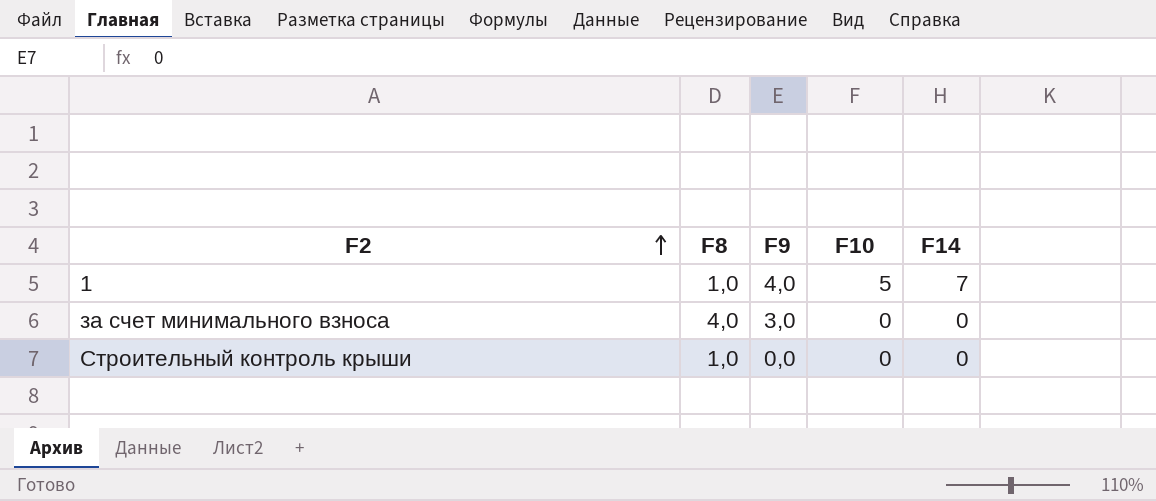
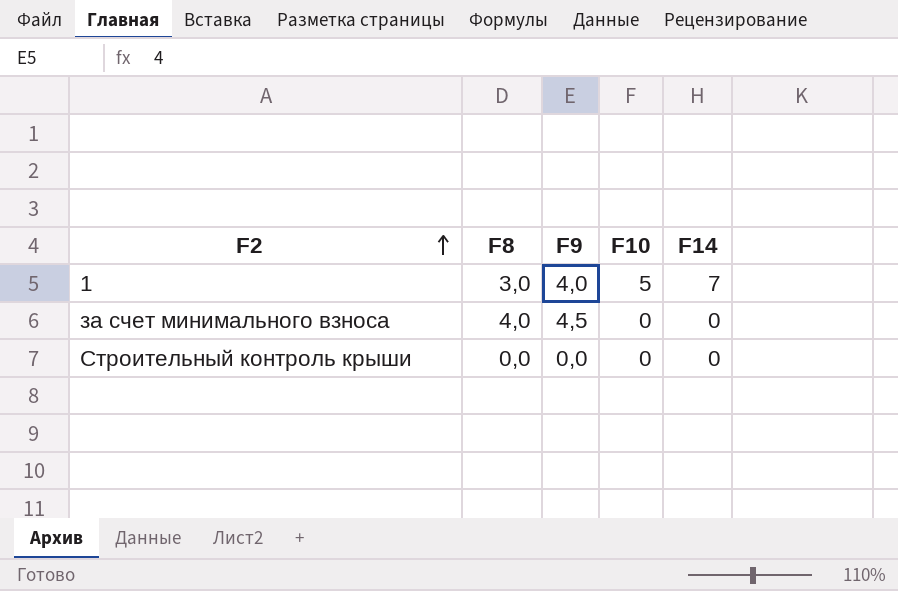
1 | F8: 1,0 -> 3,0
за счет минимального взноса | F9: 3,0 -> 4,5
Строительный контроль крыши | F8: 1,0 -> 0,0

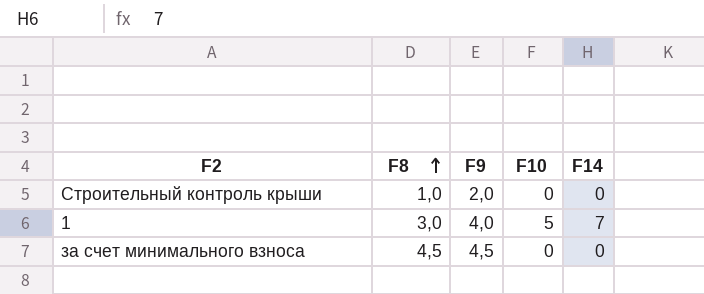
row order: F2 ascending -> F8 ascending
Строительный контроль крыши | F8: 0,0 -> 1,0
Строительный контроль крыши | F9: 0,0 -> 2,0
за счет минимального взноса | F8: 4,0 -> 4,5

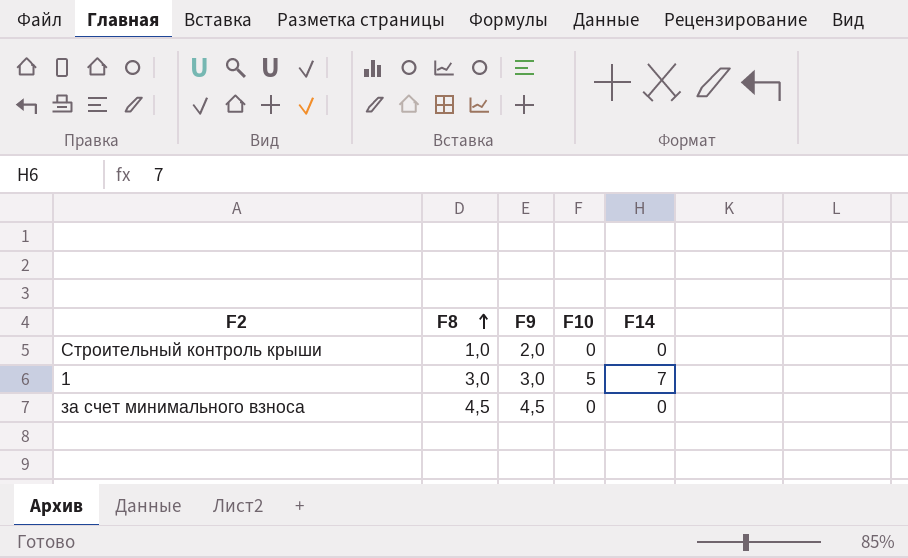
1 | F9: 4,0 -> 3,0

